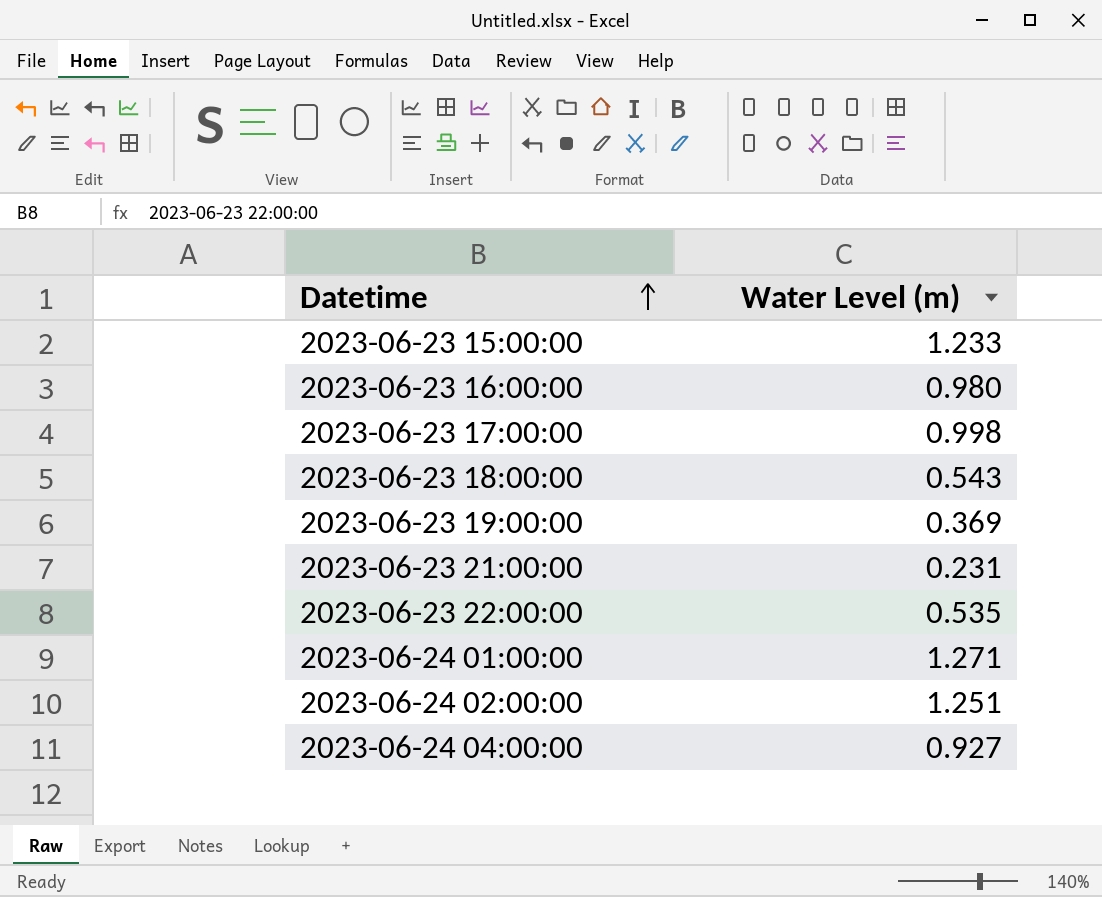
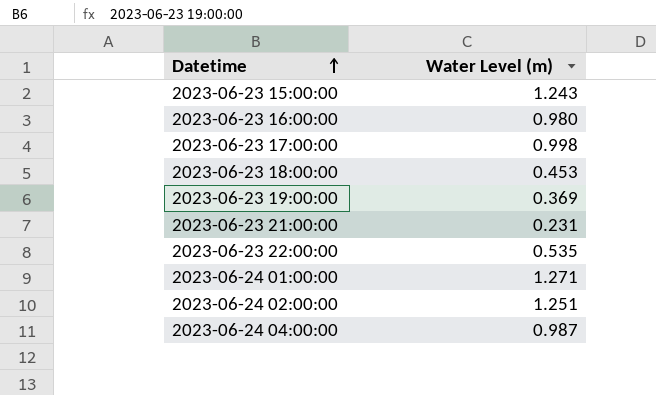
2023-06-23 15:00:00 | Water Level (m): 1.233 -> 1.243
2023-06-23 18:00:00 | Water Level (m): 0.543 -> 0.453
2023-06-24 04:00:00 | Water Level (m): 0.927 -> 0.987

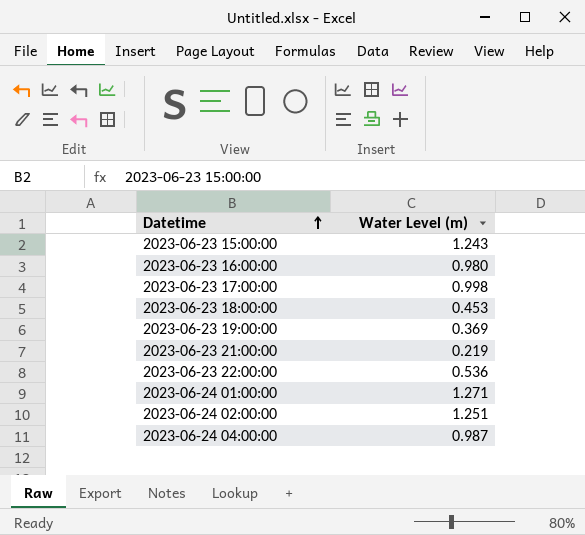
2023-06-23 21:00:00 | Water Level (m): 0.231 -> 0.219
2023-06-23 22:00:00 | Water Level (m): 0.535 -> 0.536

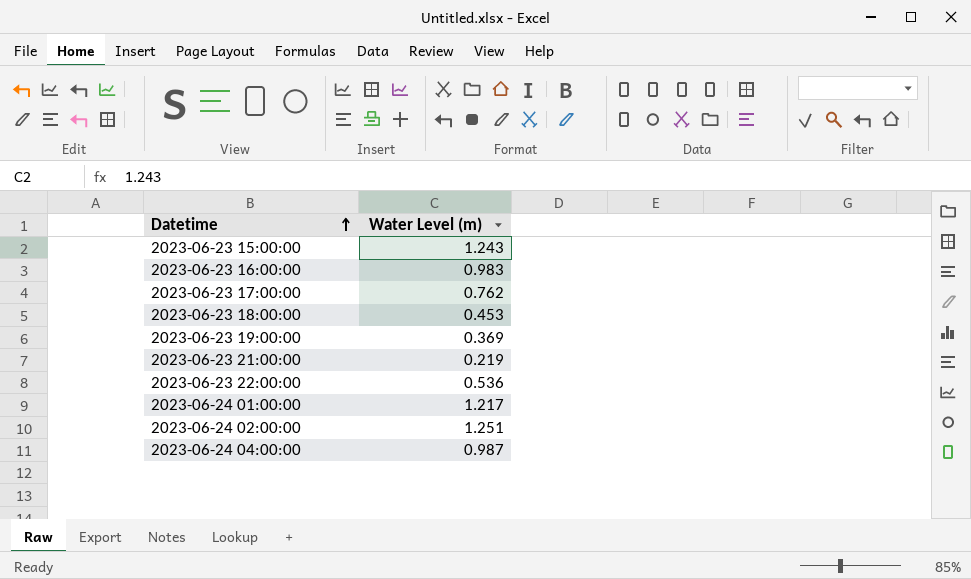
2023-06-23 16:00:00 | Water Level (m): 0.980 -> 0.983
2023-06-23 17:00:00 | Water Level (m): 0.998 -> 0.762
2023-06-24 01:00:00 | Water Level (m): 1.271 -> 1.217

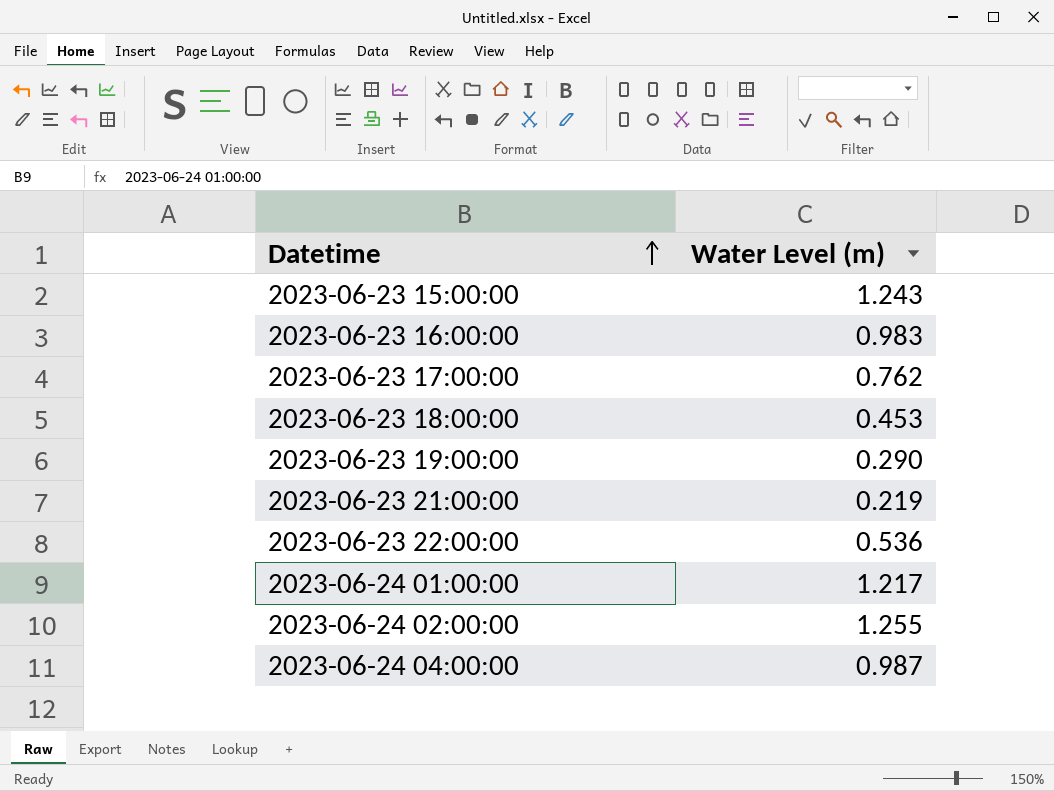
2023-06-23 19:00:00 | Water Level (m): 0.369 -> 0.290
2023-06-24 02:00:00 | Water Level (m): 1.251 -> 1.255

